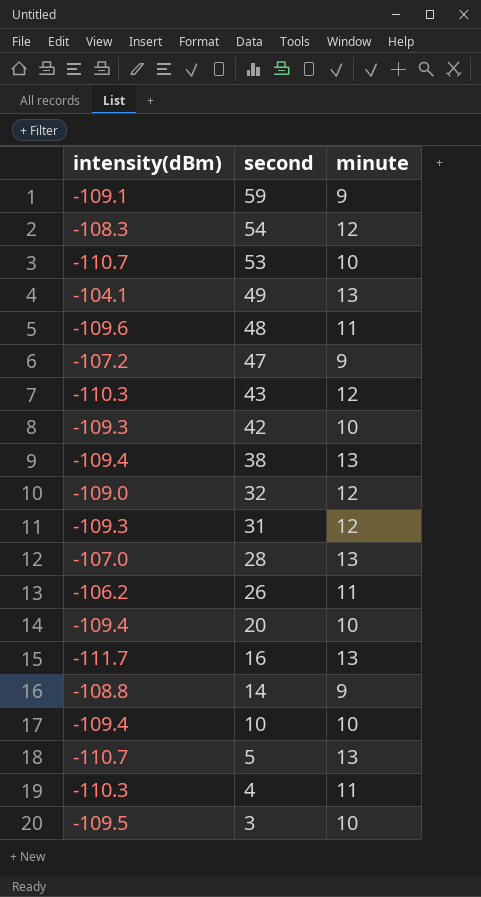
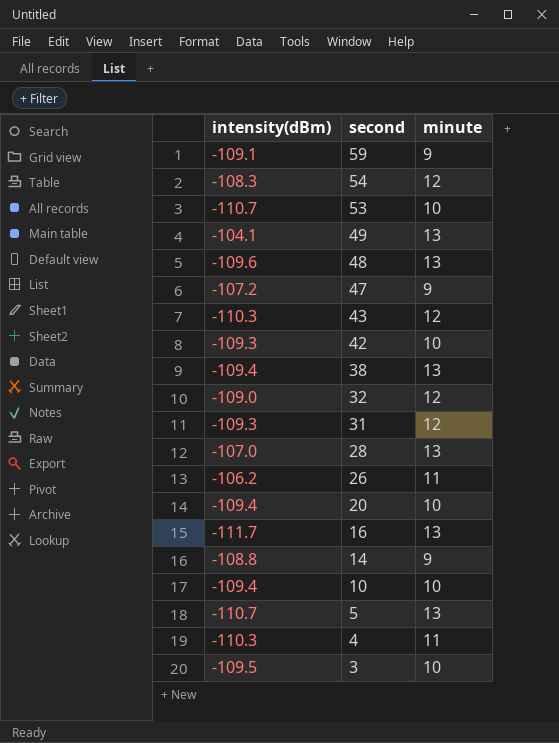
48 | minute: 11 -> 13

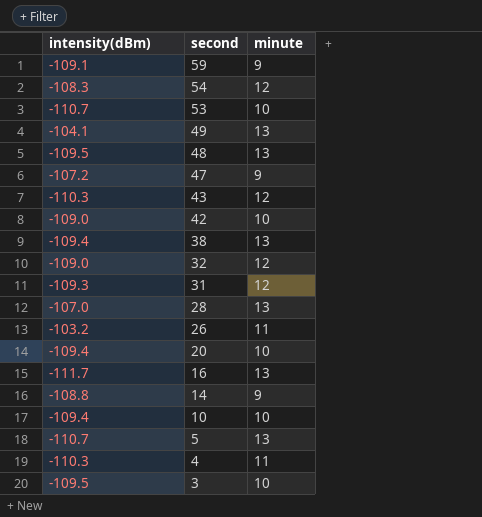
48 | intensity(dBm): -109.6 -> -109.5
42 | intensity(dBm): -109.3 -> -109.0
26 | intensity(dBm): -106.2 -> -103.2

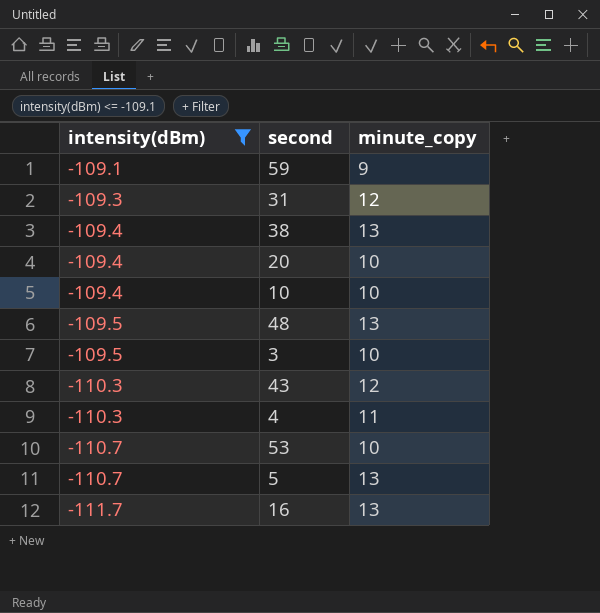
filter: none -> intensity(dBm) <= -109.1
row order: second descending -> intensity(dBm) descending
column name: minute -> minute_copy

